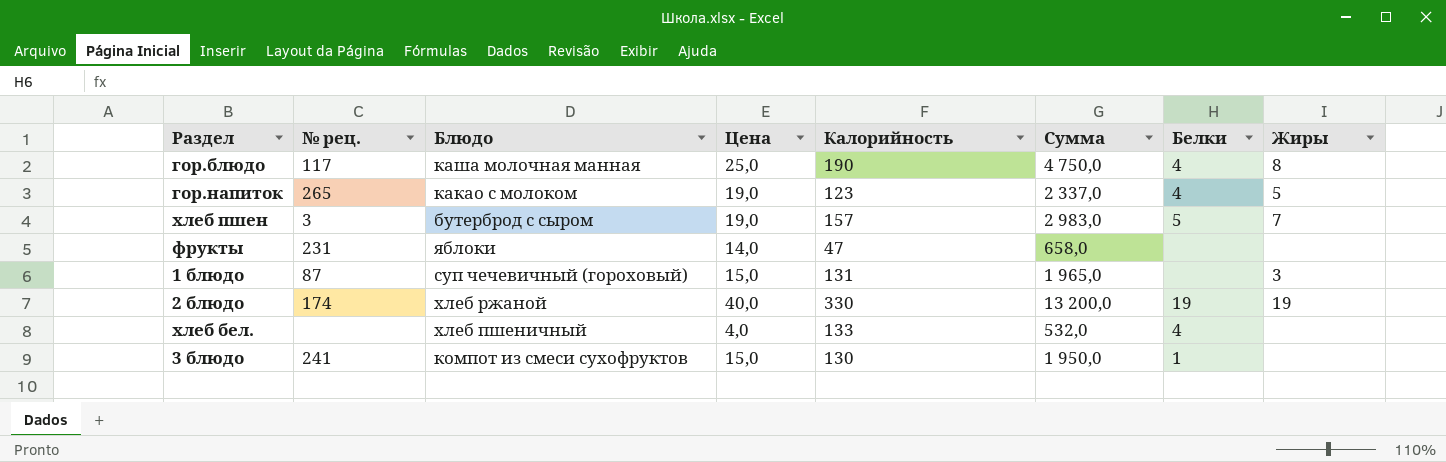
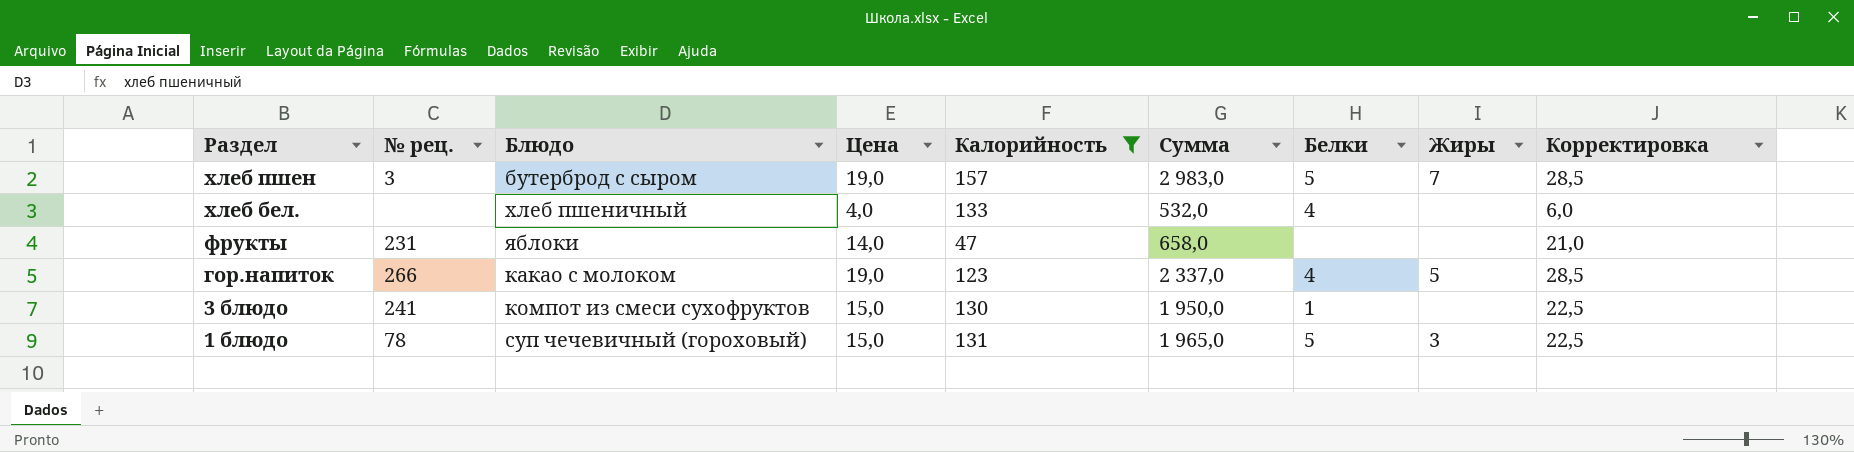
filter: none -> Калорийность <= 157
row order: none -> Раздел descending
column Корректировка | formula: none -> [Цена] * 1,5
гор.напиток | № рец.: 265 -> 266
1 блюдо | № рец.: 87 -> 78
1 блюдо | Белки: none -> 5

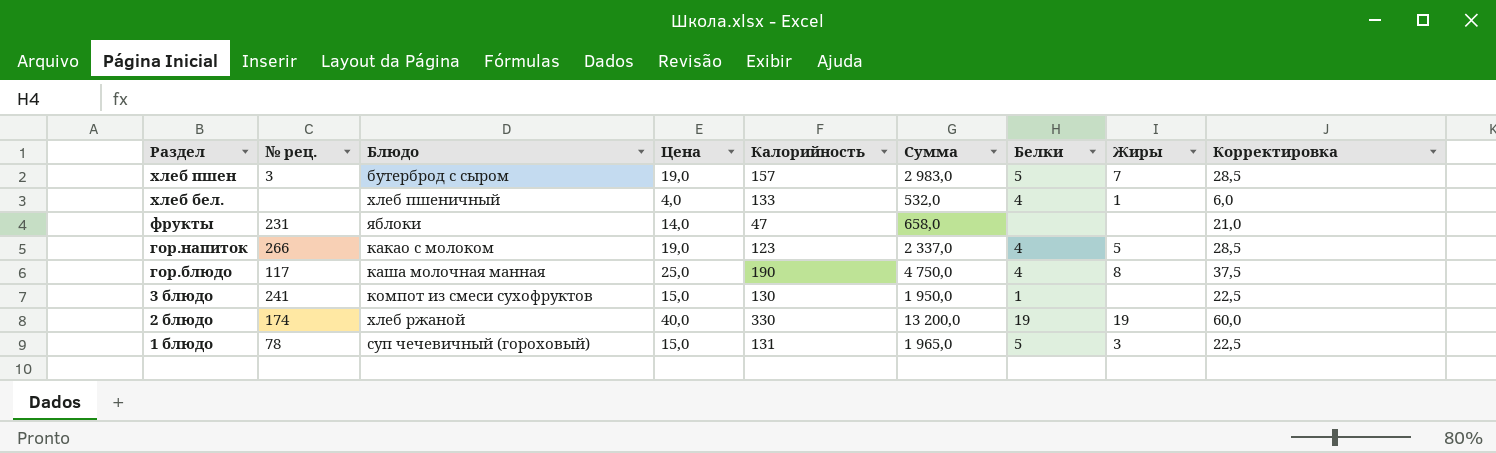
filter: Калорийность <= 157 -> none
хлеб бел. | Жиры: none -> 1

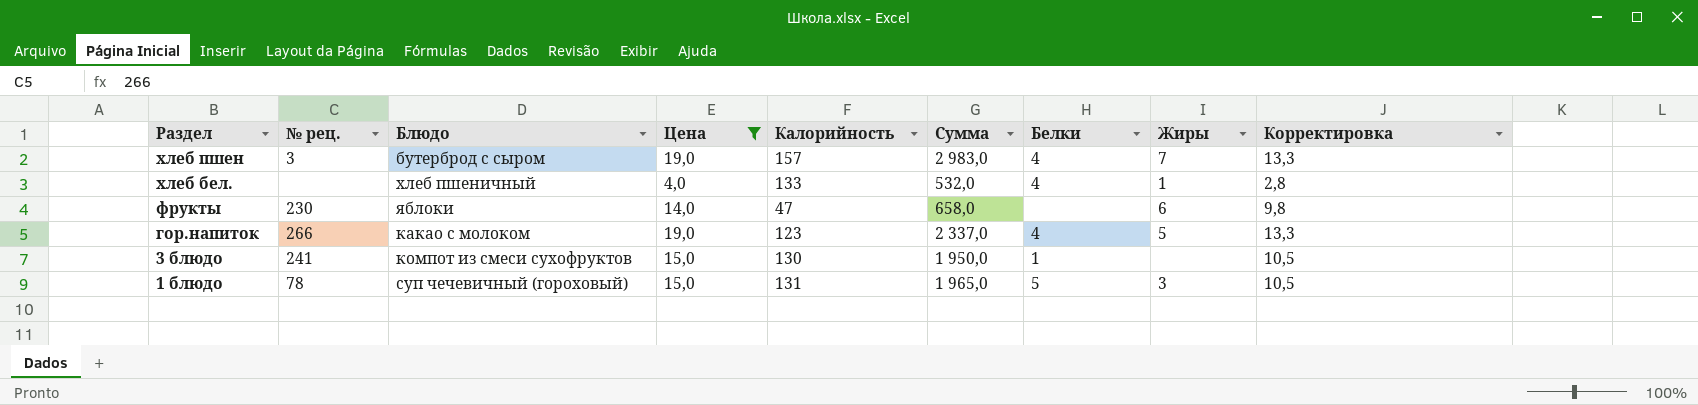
filter: none -> Цена <= 19,0
column Корректировка | formula: [Цена] * 1,5 -> [Цена] * 0,7
хлеб пшен | Белки: 5 -> 4
фрукты | № рец.: 231 -> 230
фрукты | Жиры: none -> 6

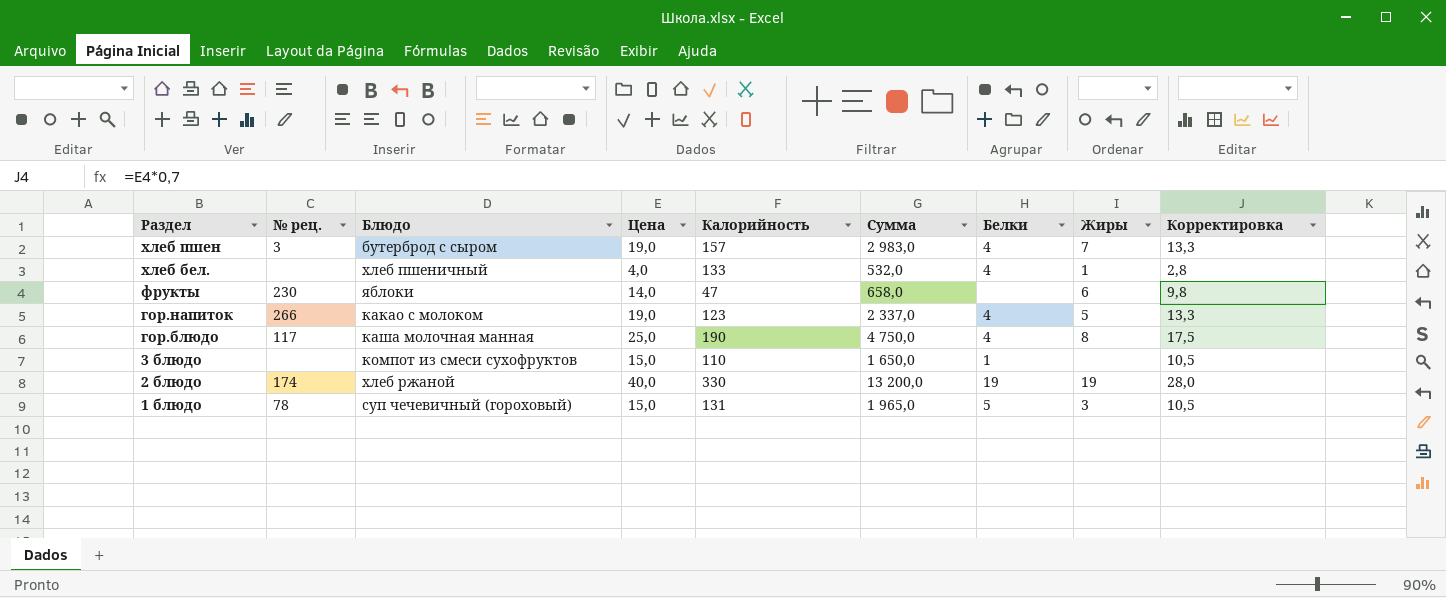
filter: Цена <= 19,0 -> none
3 блюдо | № рец.: 241 -> none
3 блюдо | Калорийность: 130 -> 110
3 блюдо | Сумма: 1 950,0 -> 1 650,0

